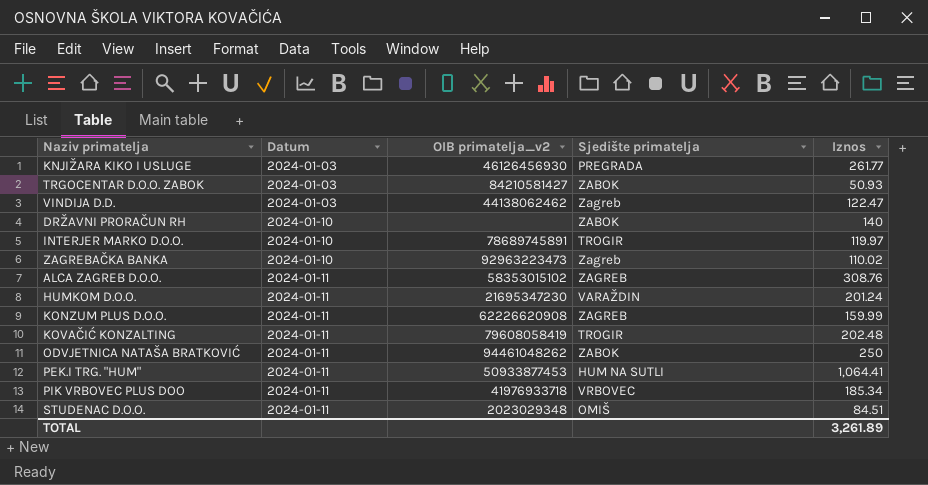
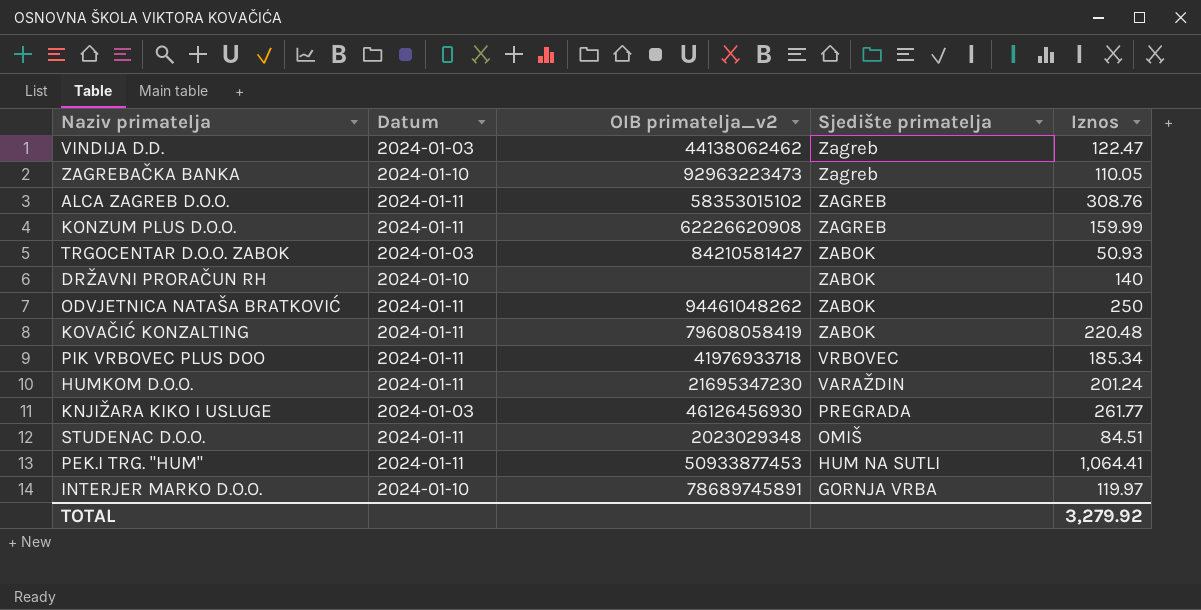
row order: Datum ascending -> Sjedište primatelja descending
ZAGREBAČKA BANKA | Iznos: 110.02 -> 110.05
KOVAČIĆ KONZALTING | Sjedište primatelja: TROGIR -> ZABOK
KOVAČIĆ KONZALTING | Iznos: 202.48 -> 220.48
INTERJER MARKO D.O.O. | Sjedište primatelja: TROGIR -> GORNJA VRBA
TOTAL | Iznos: 3,261.89 -> 3,279.92

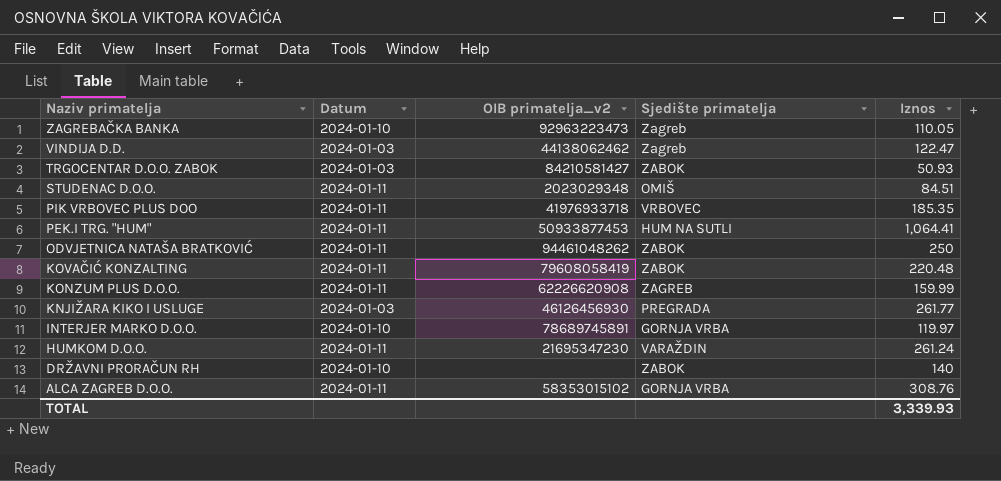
row order: Sjedište primatelja descending -> Naziv primatelja descending
PIK VRBOVEC PLUS DOO | Iznos: 185.34 -> 185.35
HUMKOM D.O.O. | Iznos: 201.24 -> 261.24
ALCA ZAGREB D.O.O. | Sjedište primatelja: ZAGREB -> GORNJA VRBA
TOTAL | Iznos: 3,279.92 -> 3,339.93

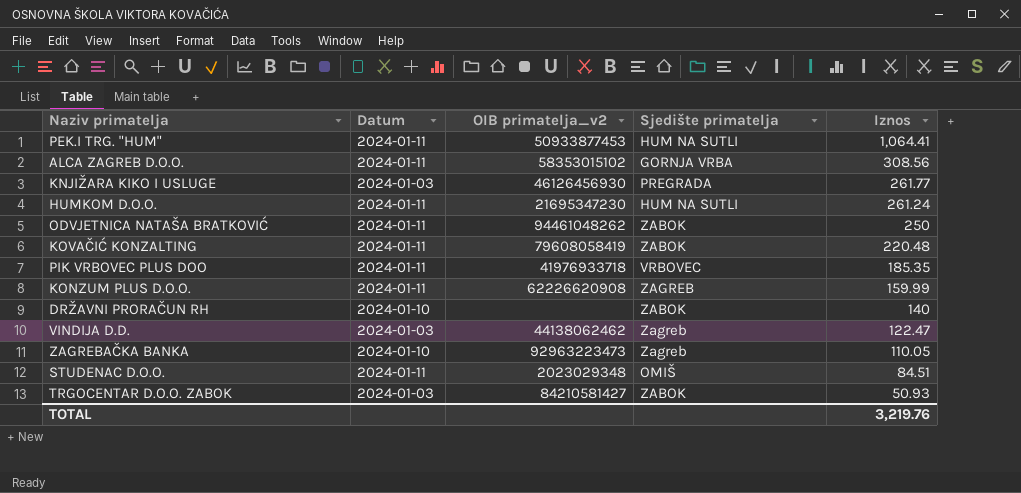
row order: Naziv primatelja descending -> Iznos descending
row INTERJER MARKO D.O.O.: 2024-01-10 | 78689745891 | GORNJA VRBA | 119.97 -> none
ALCA ZAGREB D.O.O. | Iznos: 308.76 -> 308.56
HUMKOM D.O.O. | Sjedište primatelja: VARAŽDIN -> HUM NA SUTLI
TOTAL | Iznos: 3,339.93 -> 3,219.76

